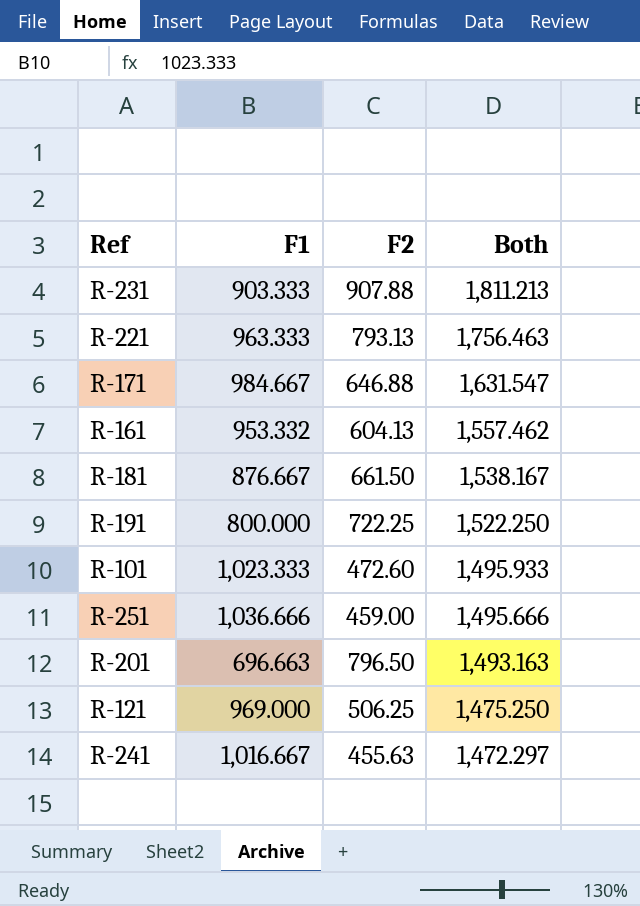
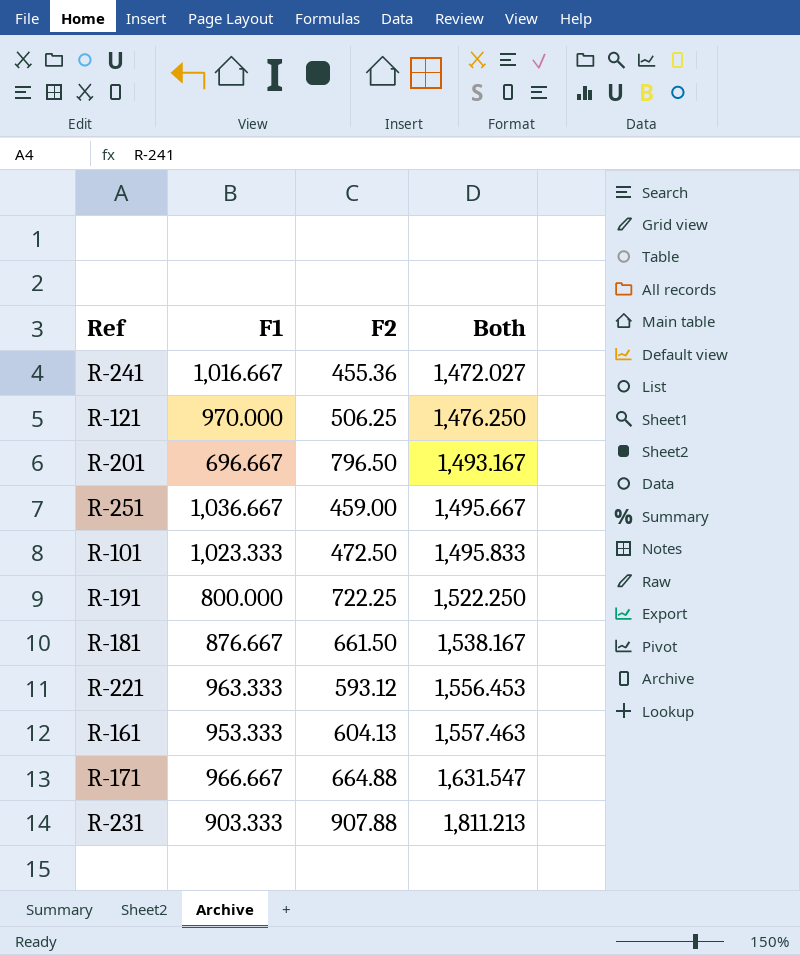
row order: Both descending -> Both ascending
R-241 | F2: 455.63 -> 455.36
R-241 | Both: 1,472.297 -> 1,472.027
R-121 | F1: 969.000 -> 970.000
R-121 | Both: 1,475.250 -> 1,476.250
R-201 | F1: 696.663 -> 696.667
R-201 | Both: 1,493.163 -> 1,493.167
R-251 | F1: 1,036.666 -> 1,036.667
R-251 | Both: 1,495.666 -> 1,495.667
R-101 | F2: 472.60 -> 472.50
R-101 | Both: 1,495.933 -> 1,495.833
R-221 | F2: 793.13 -> 593.12
R-221 | Both: 1,756.463 -> 1,556.453
R-161 | F1: 953.332 -> 953.333
R-161 | Both: 1,557.462 -> 1,557.463
R-171 | F1: 984.667 -> 966.667
R-171 | F2: 646.88 -> 664.88

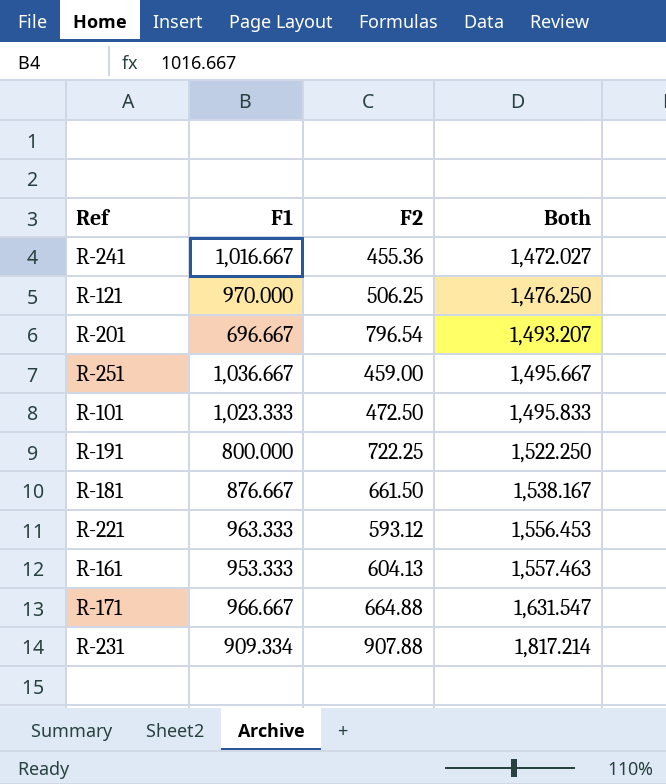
R-201 | F2: 796.50 -> 796.54
R-201 | Both: 1,493.167 -> 1,493.207
R-231 | F1: 903.333 -> 909.334
R-231 | Both: 1,811.213 -> 1,817.214

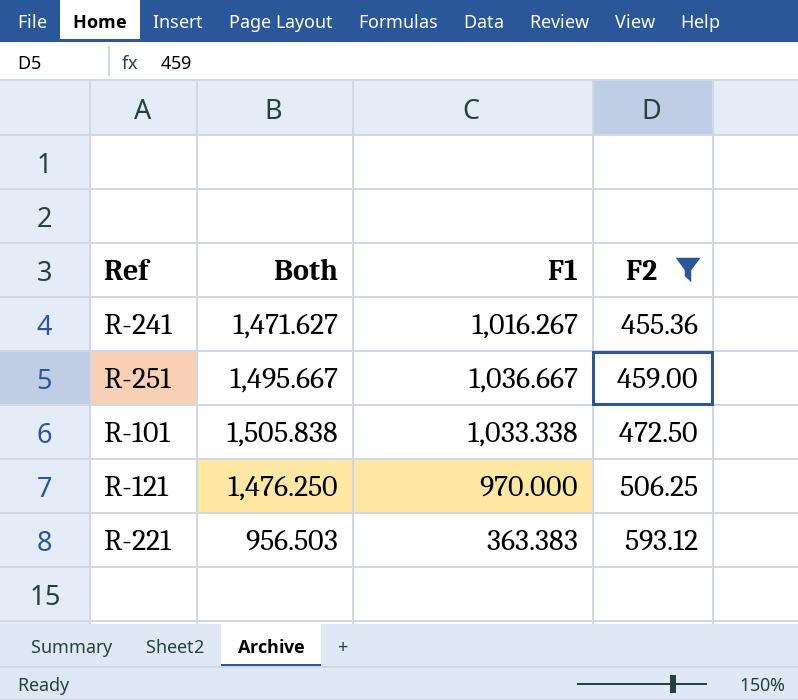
filter: none -> F2 <= 593.12
row order: Both ascending -> F2 ascending
column Both | position: 4 -> 2
R-241 | Both: 1,472.027 -> 1,471.627
R-241 | F1: 1,016.667 -> 1,016.267
R-101 | Both: 1,495.833 -> 1,505.838
R-101 | F1: 1,023.333 -> 1,033.338
R-221 | Both: 1,556.453 -> 956.503
R-221 | F1: 963.333 -> 363.383

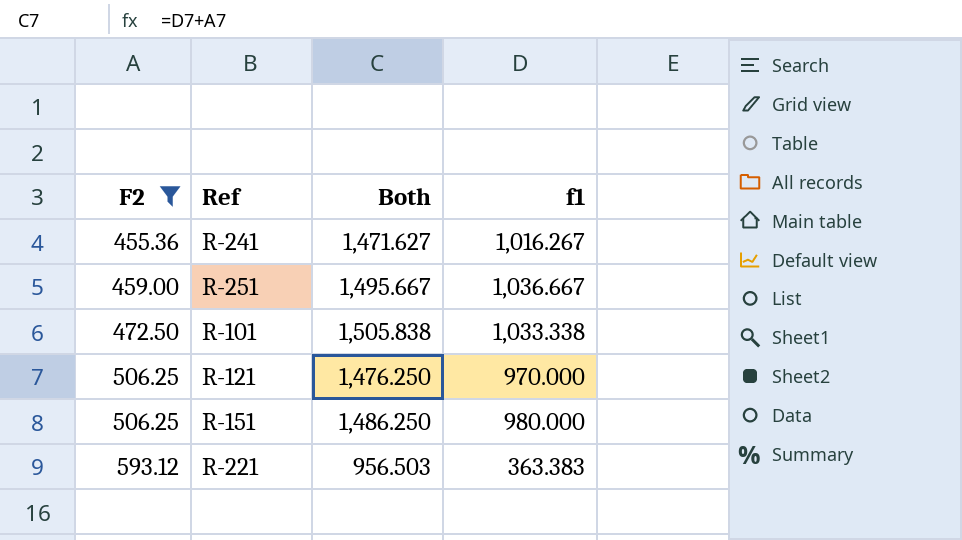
column F2 | position: 4 -> 1
column name: F1 -> f1
row R-151: none -> 506.25 | 1,486.250 | 980.000

